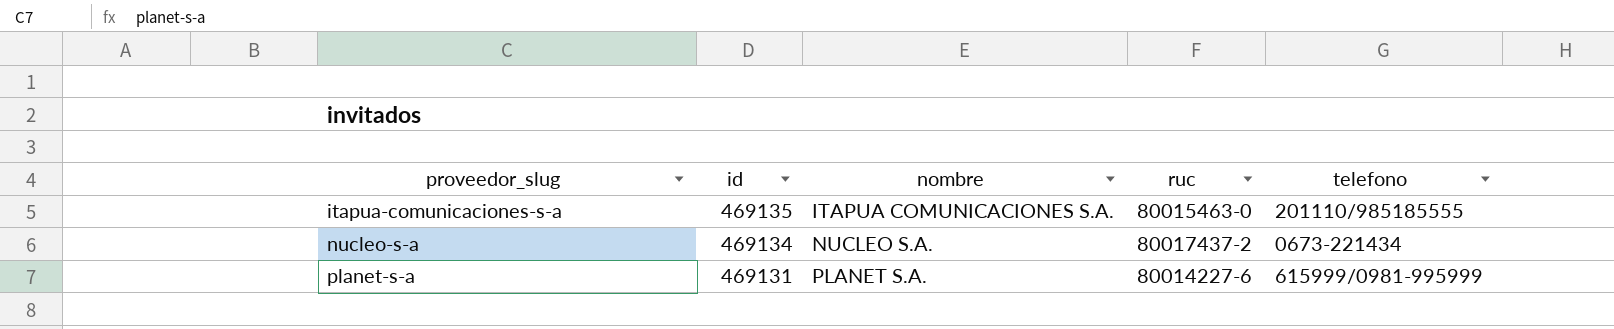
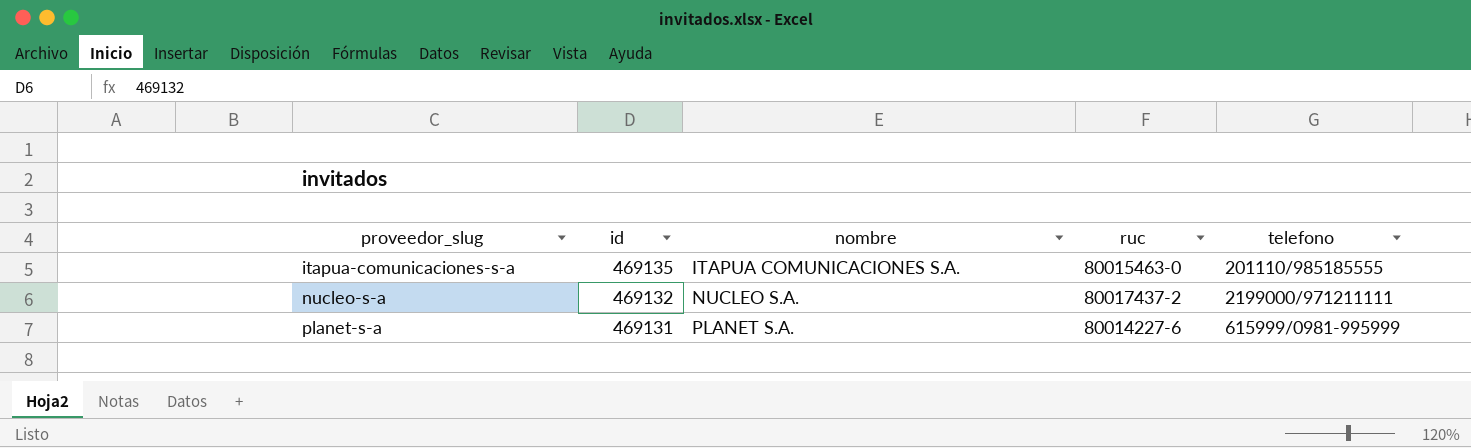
nucleo-s-a | id: 469134 -> 469132
nucleo-s-a | telefono: 0673-221434 -> 2199000/971211111

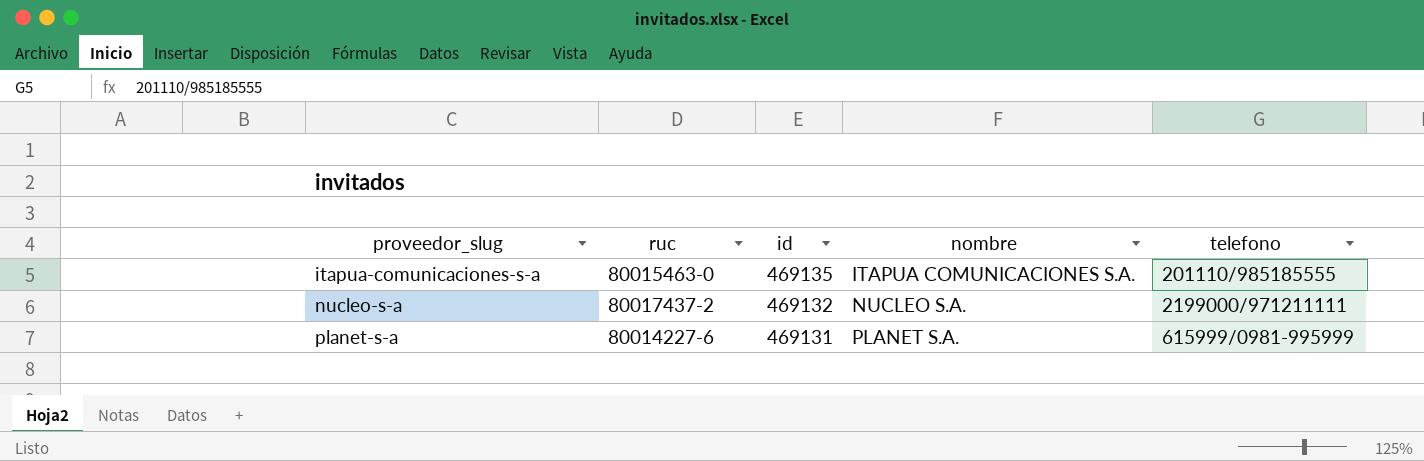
column ruc | position: 4 -> 2

